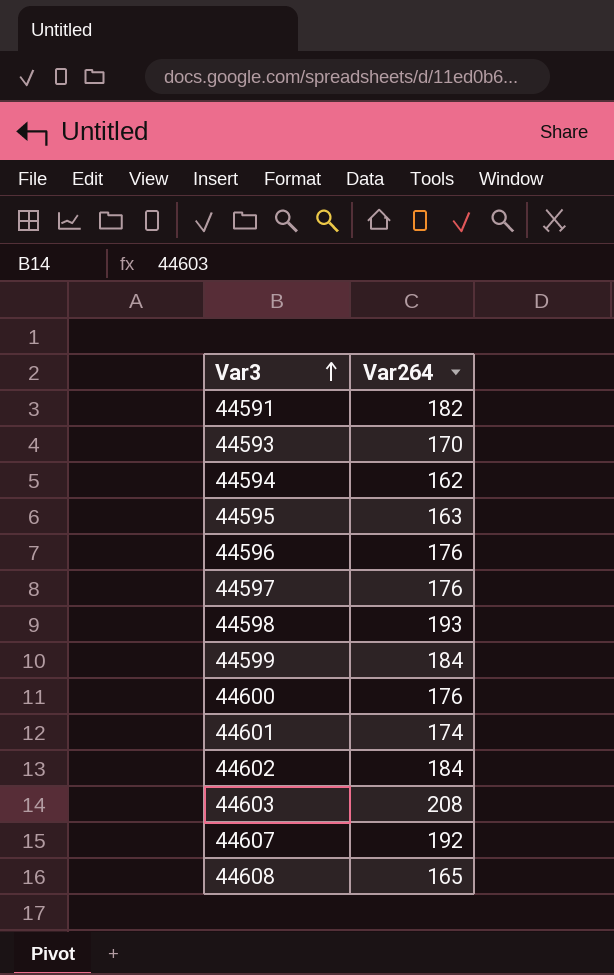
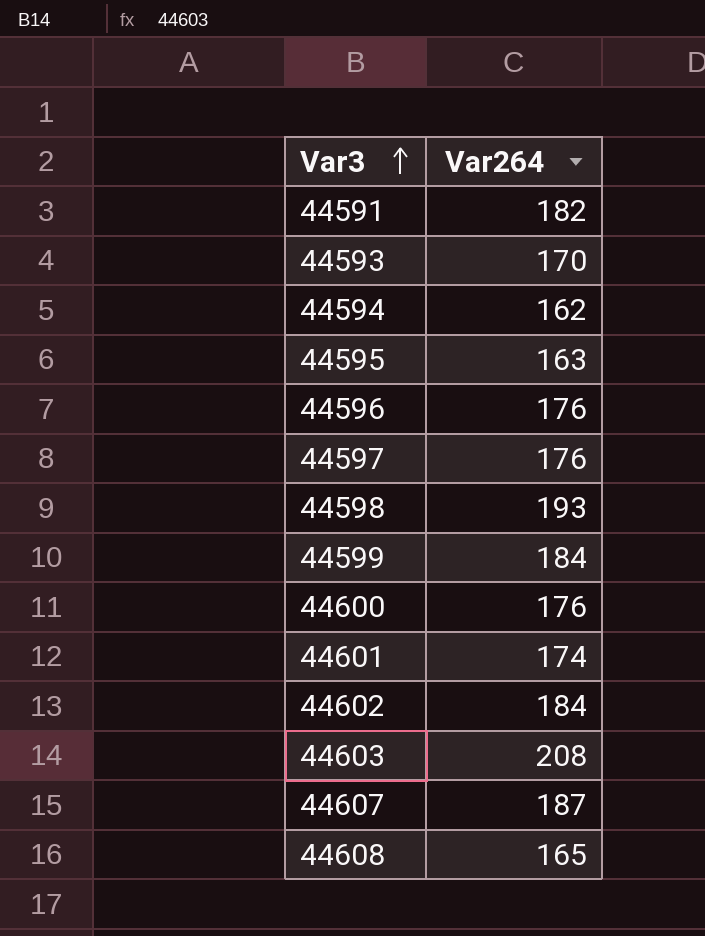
44607 | Var264: 192 -> 187

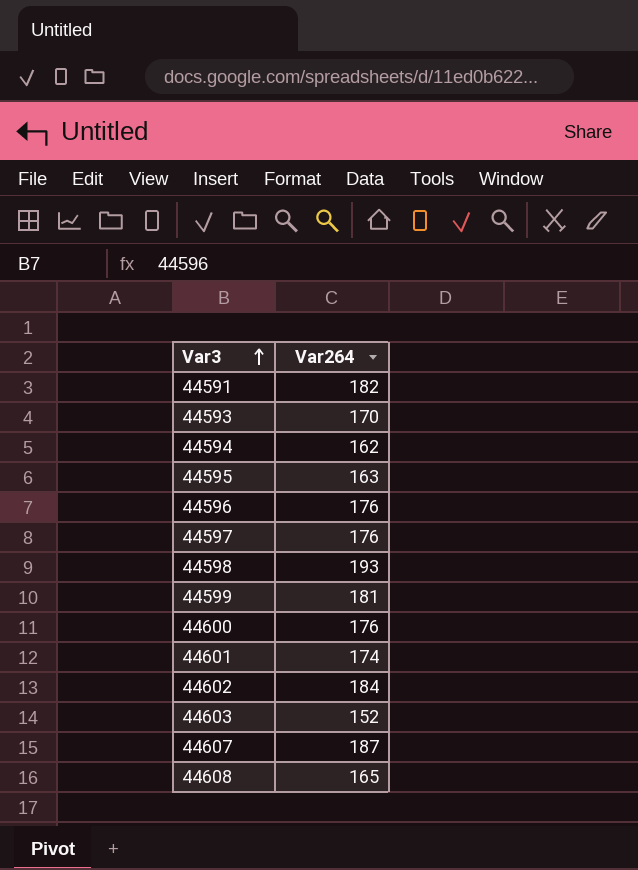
44599 | Var264: 184 -> 181
44603 | Var264: 208 -> 152

